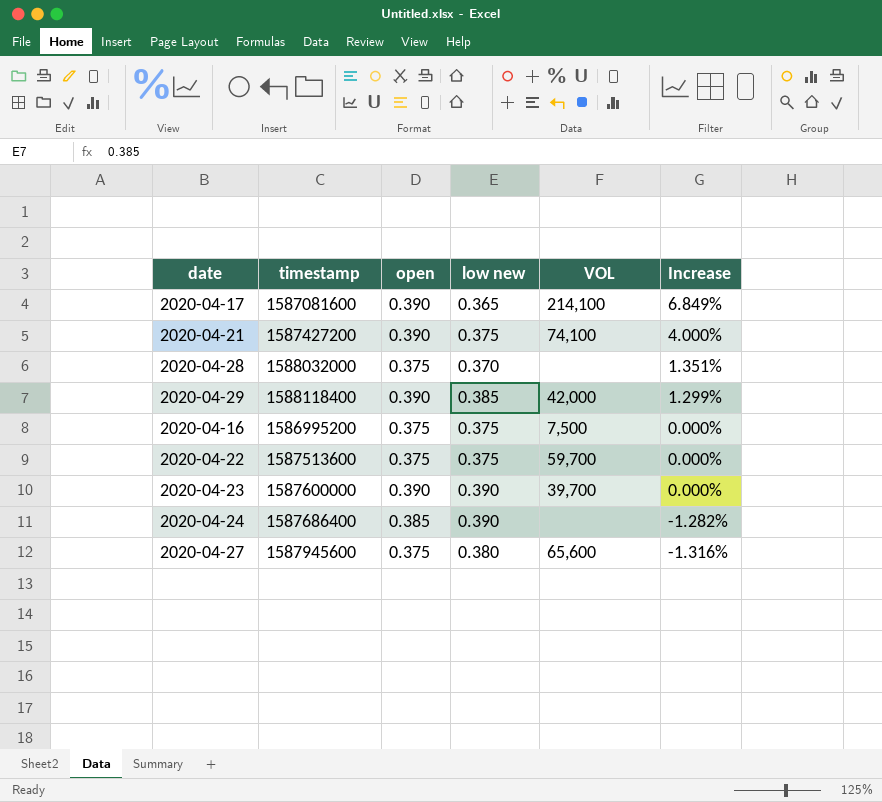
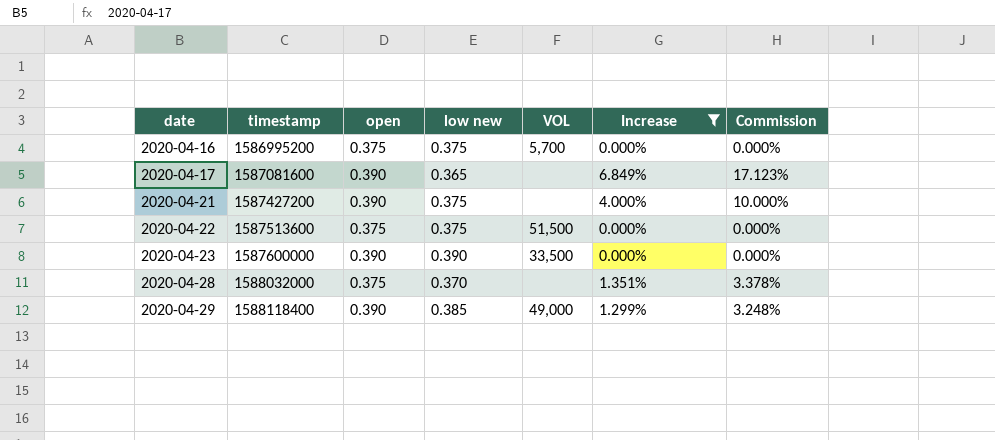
filter: none -> Increase >= 0.000%
row order: Increase descending -> date ascending
column Commission | formula: none -> [Increase] * 2.5
2020-04-16 | VOL: 7,500 -> 5,700
2020-04-17 | VOL: 214,100 -> none
2020-04-21 | VOL: 74,100 -> none
2020-04-22 | VOL: 59,700 -> 51,500
2020-04-23 | VOL: 39,700 -> 33,500
2020-04-29 | VOL: 42,000 -> 49,000

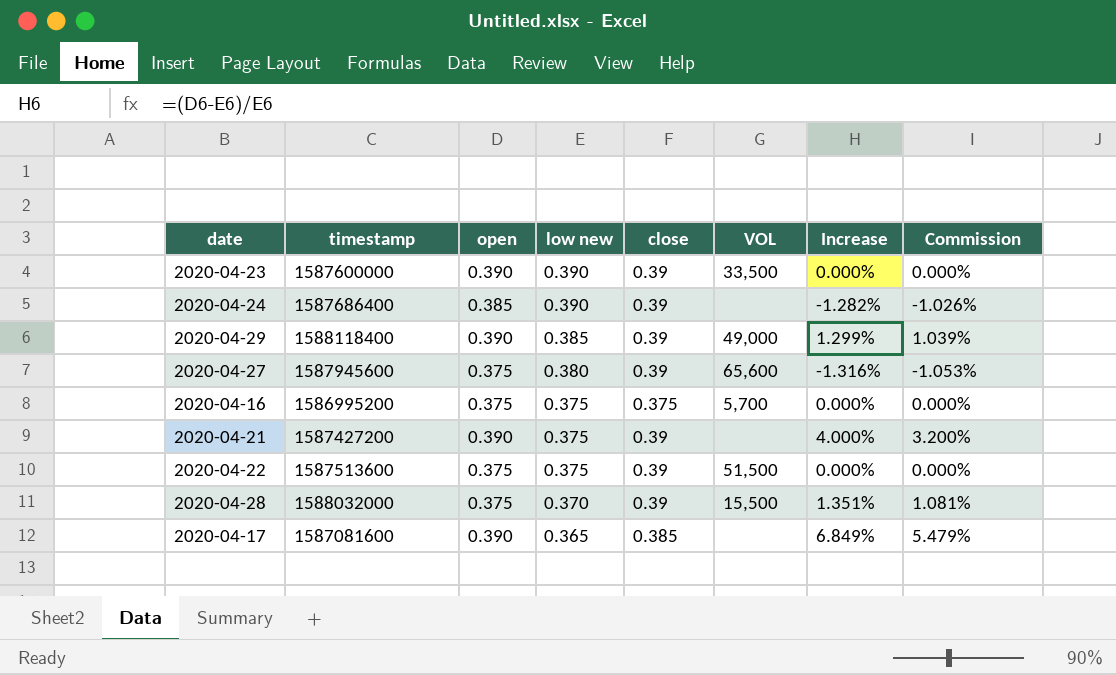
filter: Increase >= 0.000% -> none
row order: date ascending -> low new descending
column close | position: none -> 5
column Commission | formula: [Increase] * 2.5 -> [Increase] * 0.8
2020-04-28 | VOL: none -> 15,500

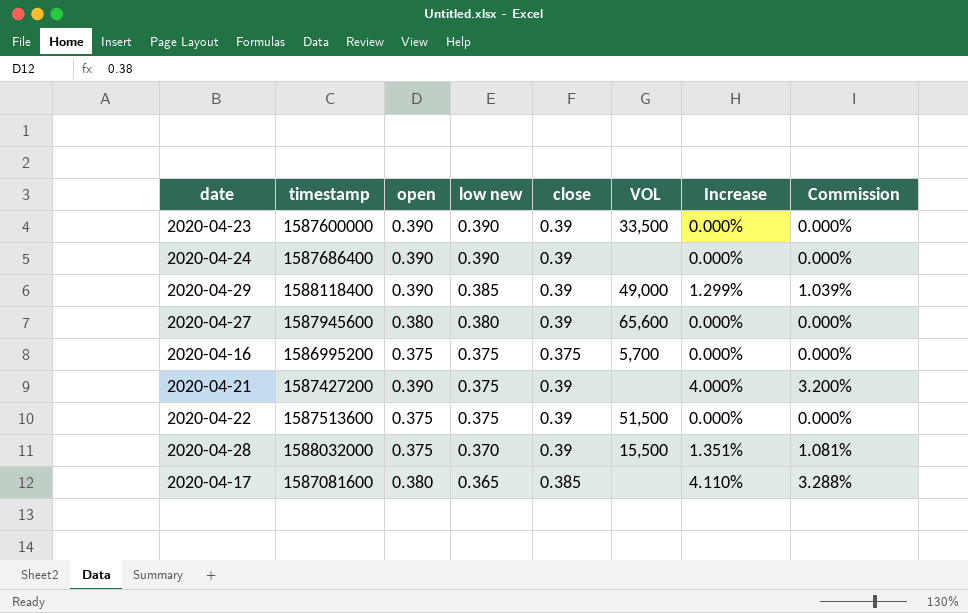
2020-04-24 | open: 0.385 -> 0.390
2020-04-24 | Increase: -1.282% -> 0.000%
2020-04-24 | Commission: -1.026% -> 0.000%
2020-04-27 | open: 0.375 -> 0.380
2020-04-27 | Increase: -1.316% -> 0.000%
2020-04-27 | Commission: -1.053% -> 0.000%
2020-04-17 | open: 0.390 -> 0.380
2020-04-17 | Increase: 6.849% -> 4.110%
2020-04-17 | Commission: 5.479% -> 3.288%

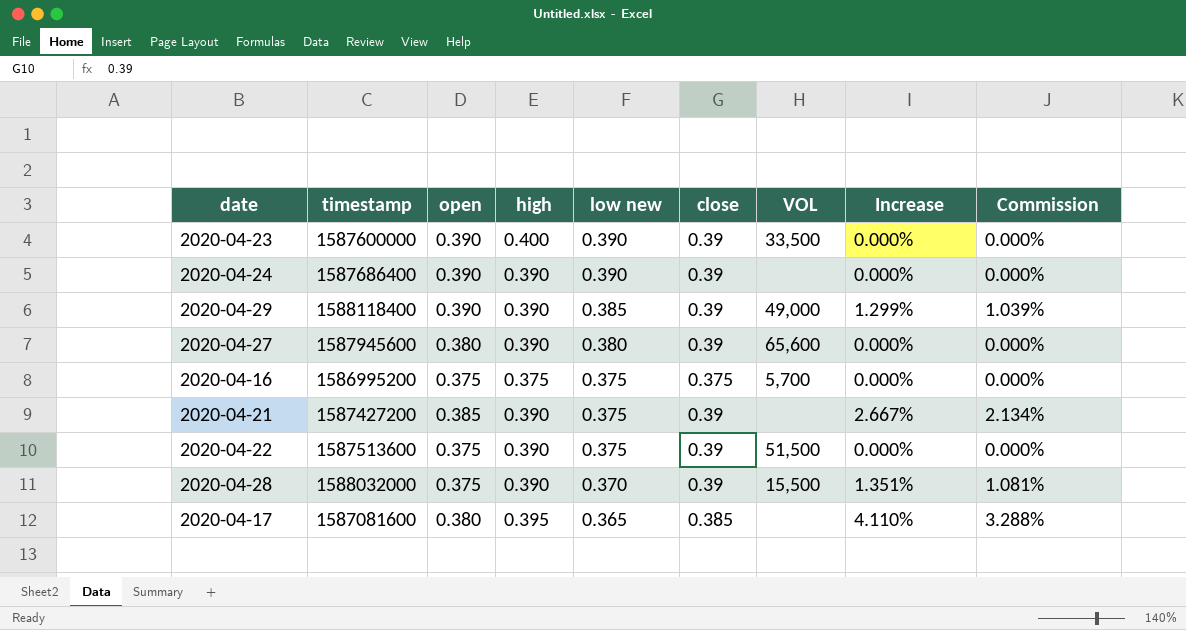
column high | position: none -> 4
2020-04-21 | open: 0.390 -> 0.385
2020-04-21 | Increase: 4.000% -> 2.667%
2020-04-21 | Commission: 3.200% -> 2.134%

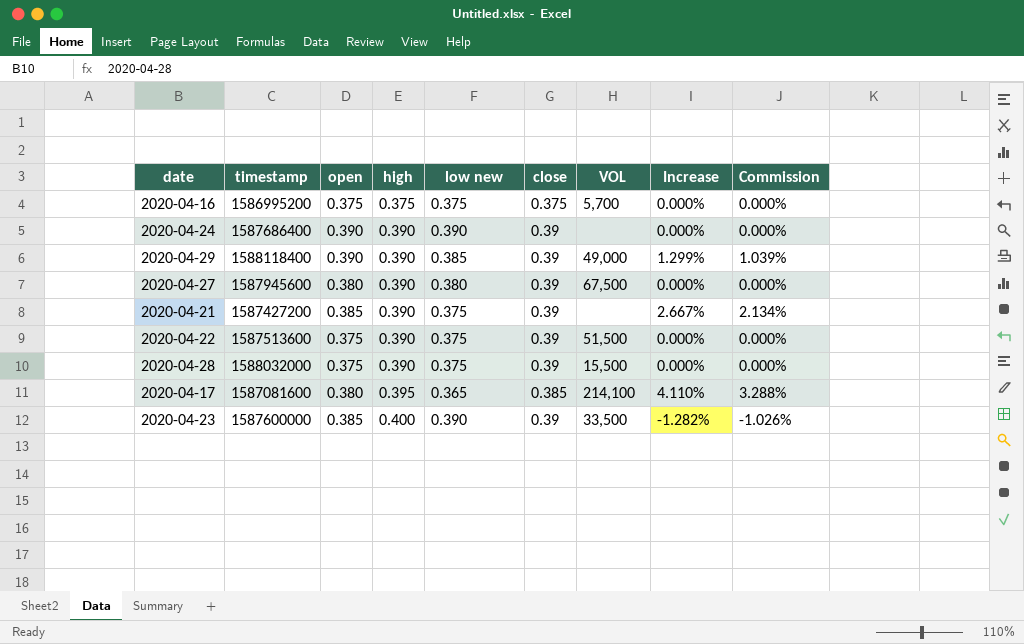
row order: low new descending -> high ascending
2020-04-27 | VOL: 65,600 -> 67,500
2020-04-28 | low new: 0.370 -> 0.375
2020-04-28 | Increase: 1.351% -> 0.000%
2020-04-28 | Commission: 1.081% -> 0.000%
2020-04-17 | VOL: none -> 214,100
2020-04-23 | open: 0.390 -> 0.385
2020-04-23 | Increase: 0.000% -> -1.282%
2020-04-23 | Commission: 0.000% -> -1.026%

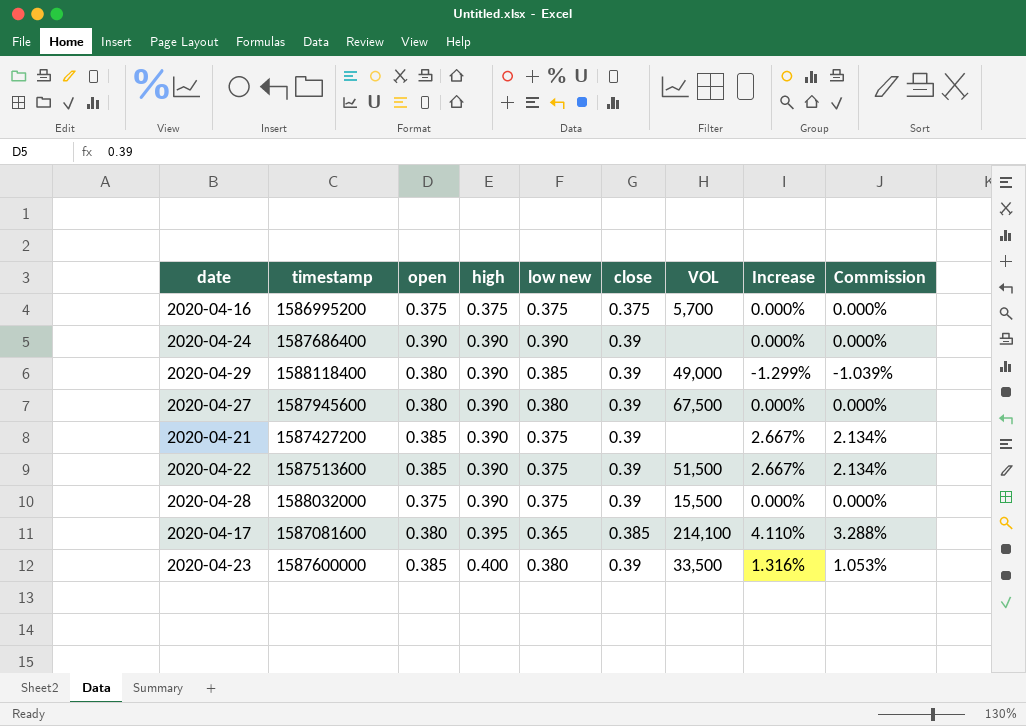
2020-04-29 | open: 0.390 -> 0.380
2020-04-29 | Increase: 1.299% -> -1.299%
2020-04-29 | Commission: 1.039% -> -1.039%
2020-04-22 | open: 0.375 -> 0.385
2020-04-22 | Increase: 0.000% -> 2.667%
2020-04-22 | Commission: 0.000% -> 2.134%
2020-04-23 | low new: 0.390 -> 0.380
2020-04-23 | Increase: -1.282% -> 1.316%
2020-04-23 | Commission: -1.026% -> 1.053%

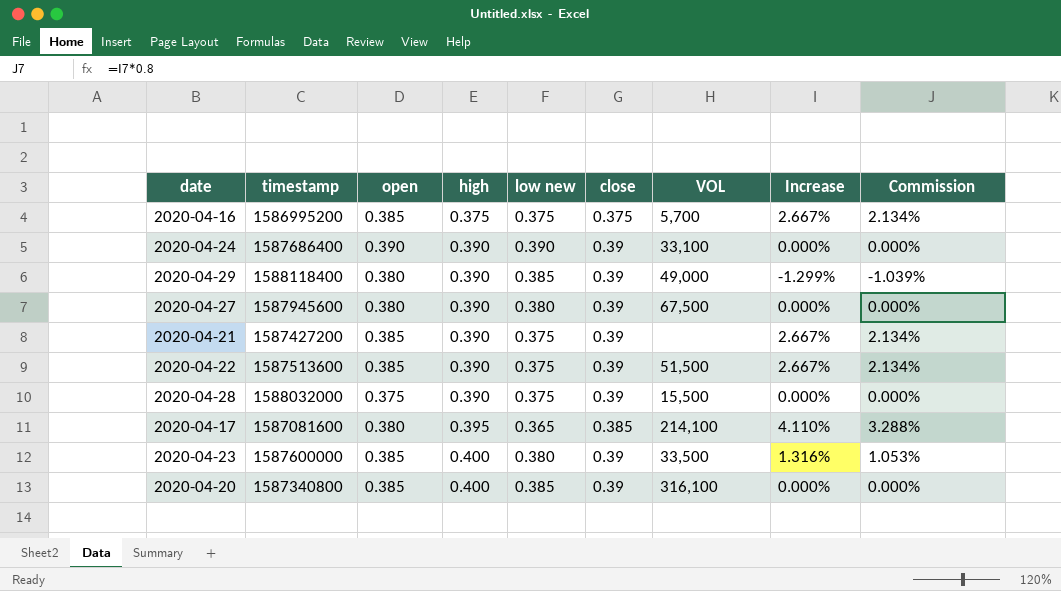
2020-04-16 | open: 0.375 -> 0.385
2020-04-16 | Increase: 0.000% -> 2.667%
2020-04-16 | Commission: 0.000% -> 2.134%
2020-04-24 | VOL: none -> 33,100
row 2020-04-20: none -> 1587340800 | 0.385 | 0.400 | 0.385 | 0.39 | 316,100 | 0.000% | 0.000%

